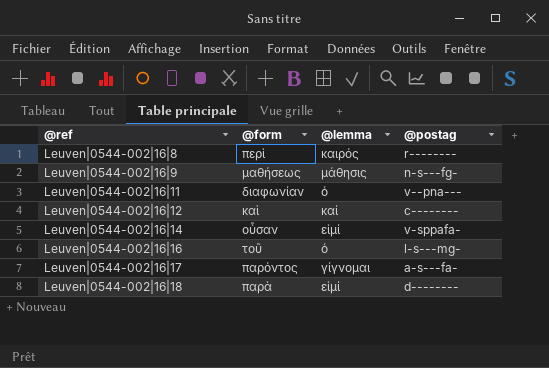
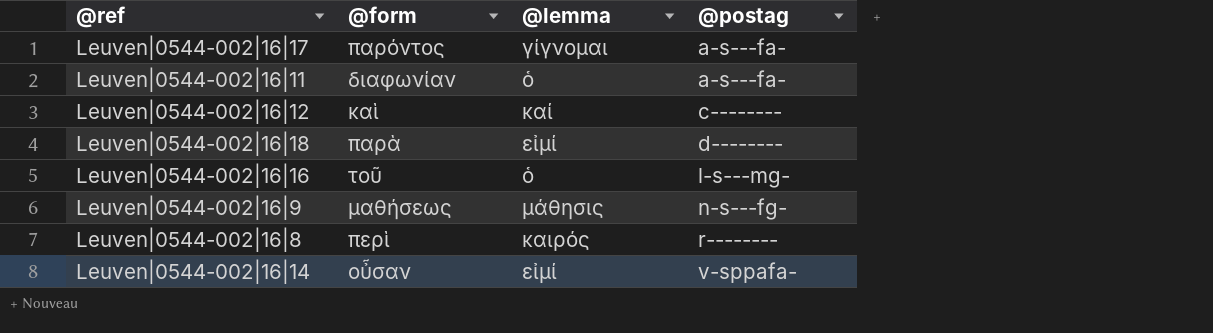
row order: @ref ascending -> @postag ascending
Leuven|0544-002|16|11 | @postag: v--pna--- -> a-s---fa-

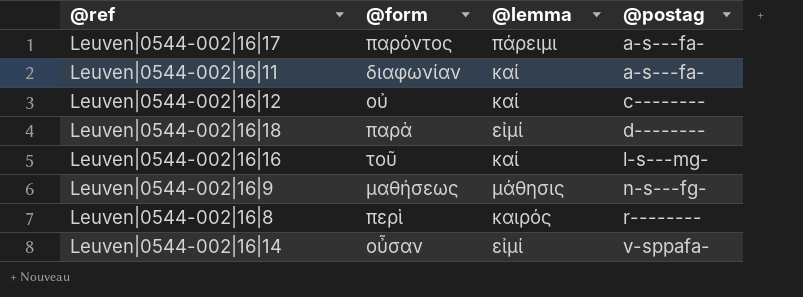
Leuven|0544-002|16|17 | @lemma: γίγνομαι -> πάρειμι
Leuven|0544-002|16|11 | @lemma: ὁ -> καί
Leuven|0544-002|16|12 | @form: καὶ -> οὐ
Leuven|0544-002|16|16 | @lemma: ὁ -> καί

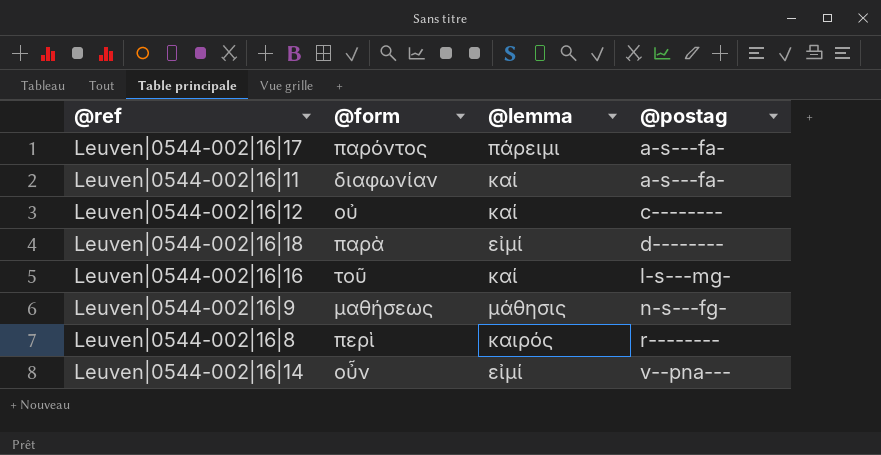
Leuven|0544-002|16|14 | @form: οὖσαν -> οὖν
Leuven|0544-002|16|14 | @postag: v-sppafa- -> v--pna---

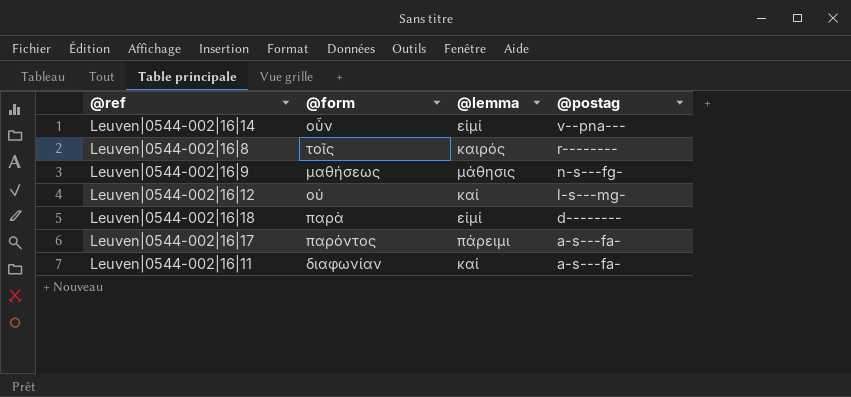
row order: @postag ascending -> @postag descending
row Leuven|0544-002|16|16: τοῦ | καί | l-s---mg- -> none
Leuven|0544-002|16|8 | @form: περὶ -> τοῖς
Leuven|0544-002|16|12 | @postag: c-------- -> l-s---mg-

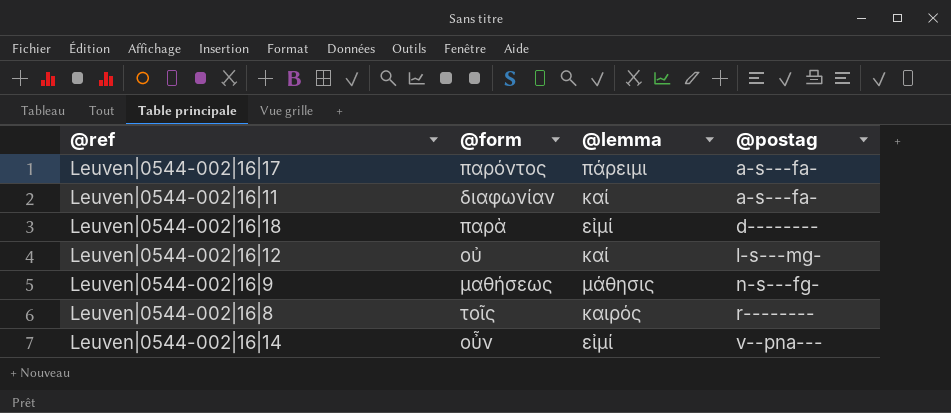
row order: @postag descending -> @postag ascending

